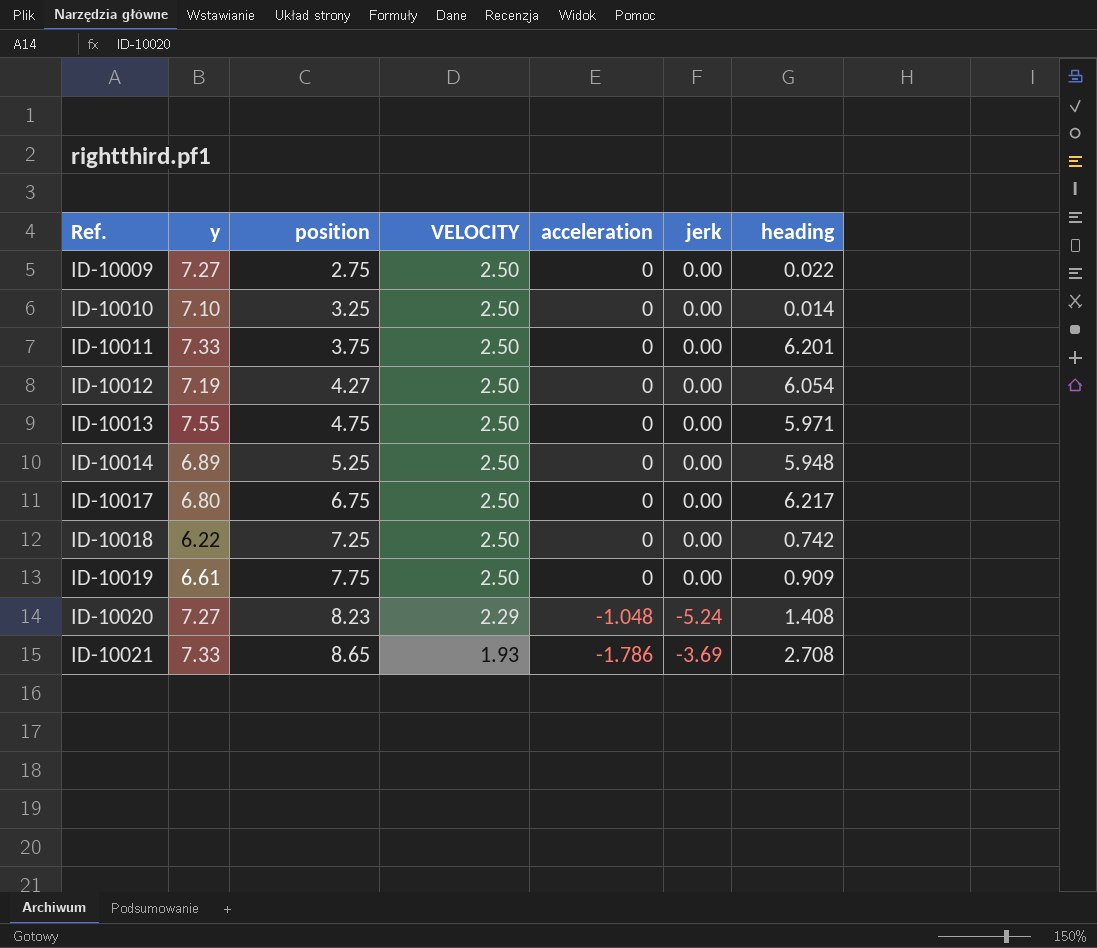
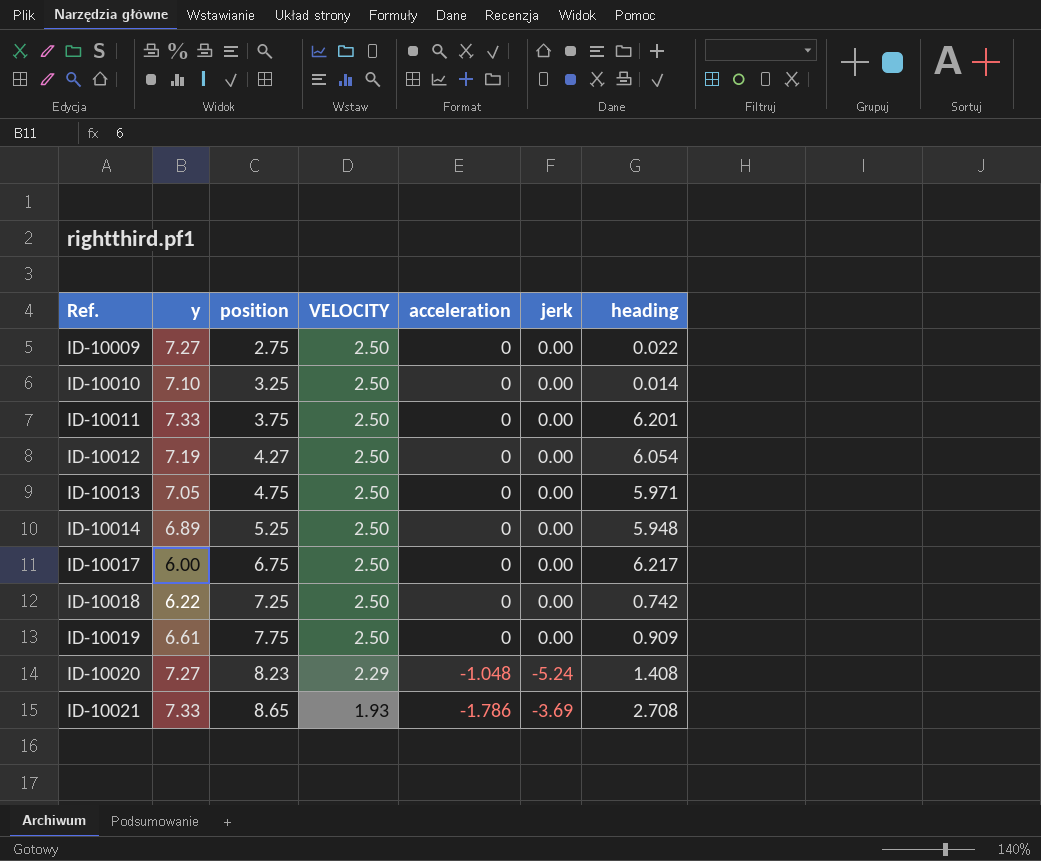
ID-10013 | y: 7.55 -> 7.05
ID-10017 | y: 6.80 -> 6.00

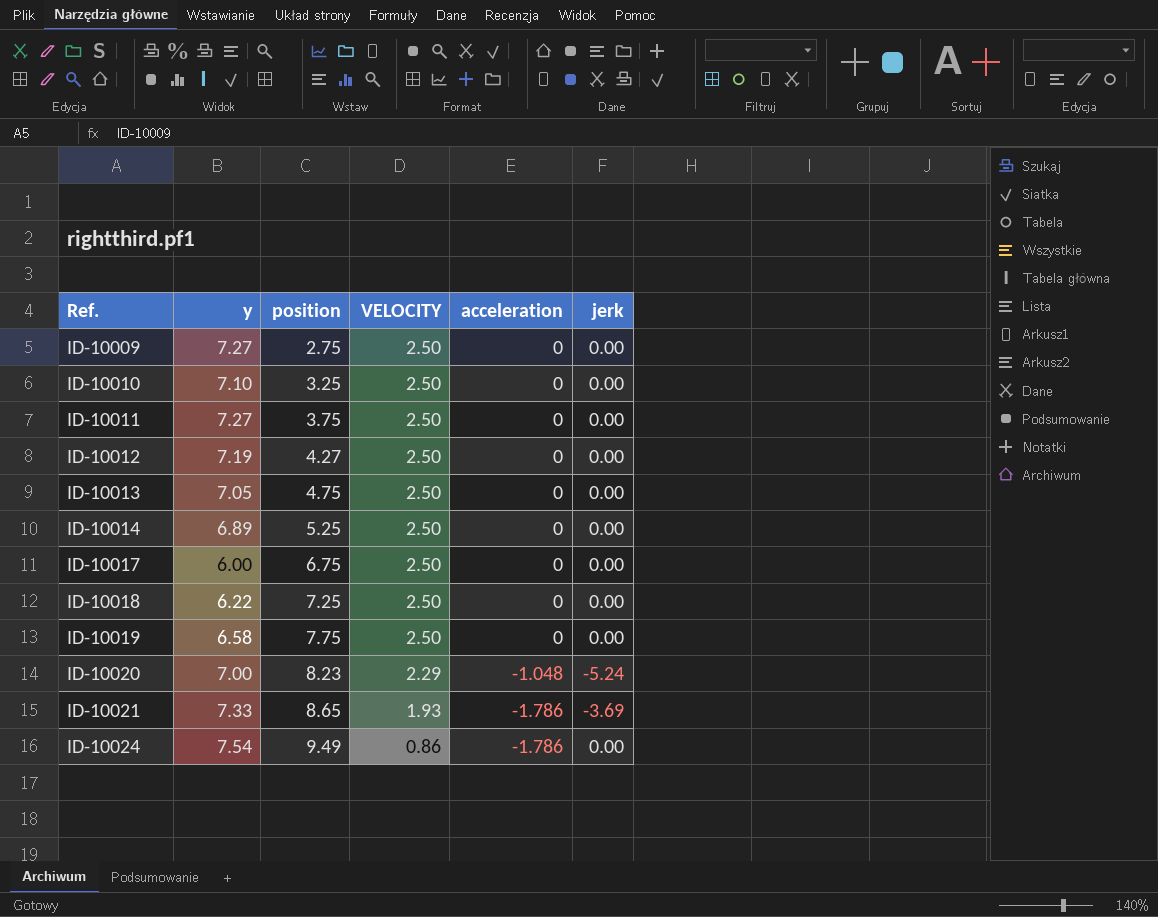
column heading | position: 7 -> none
ID-10011 | y: 7.33 -> 7.27
ID-10019 | y: 6.61 -> 6.58
ID-10020 | y: 7.27 -> 7.00
row ID-10024: none -> 7.54 | 9.49 | 0.86 | -1.786 | 0.00

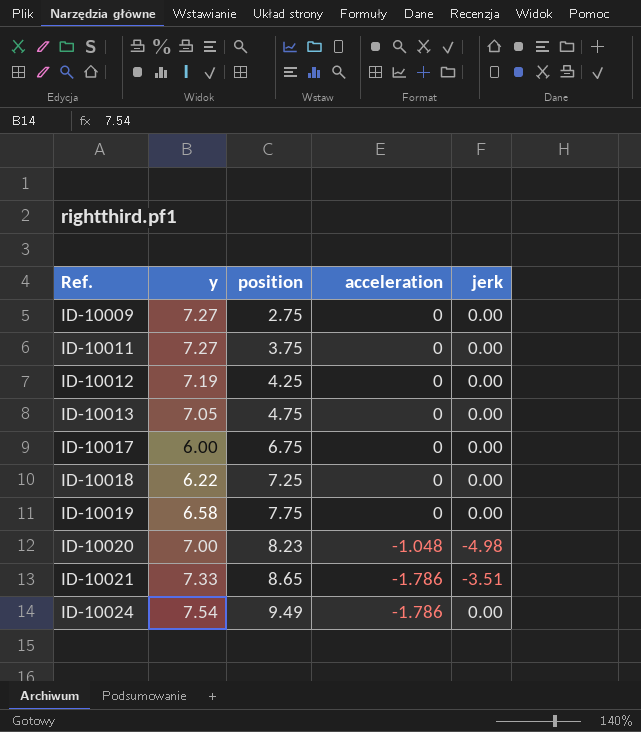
column VELOCITY | position: 4 -> none
row ID-10010: 7.10 | 3.25 | 2.50 | 0 | 0.00 -> none
row ID-10014: 6.89 | 5.25 | 2.50 | 0 | 0.00 -> none
ID-10012 | position: 4.27 -> 4.25
ID-10020 | jerk: -5.24 -> -4.98
ID-10021 | jerk: -3.69 -> -3.51

